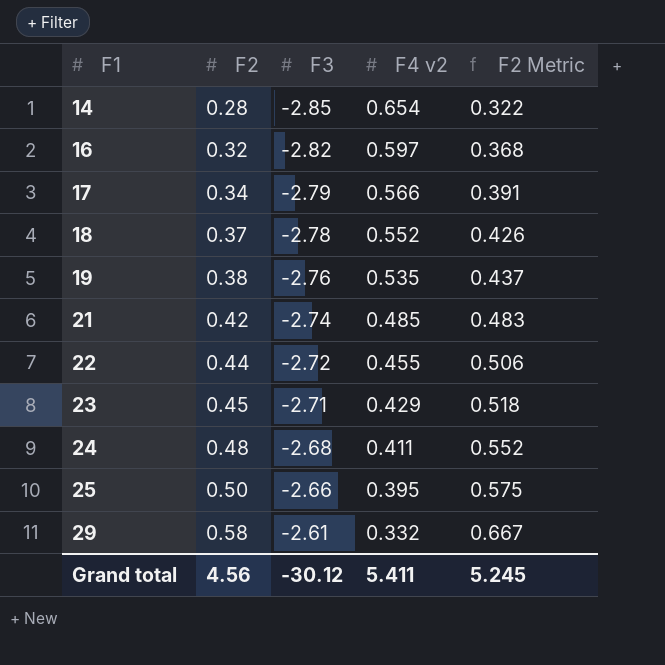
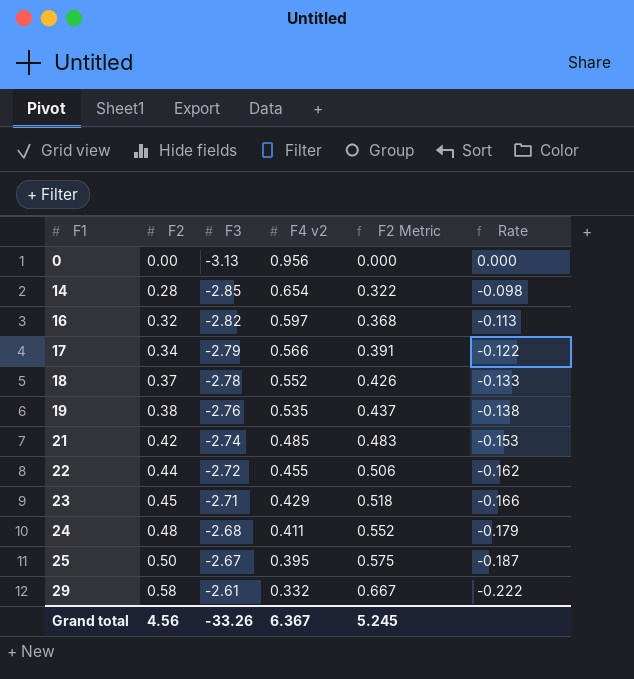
column Rate | formula: none -> [F2] / [F3]
row 0: none -> 0.00 | -3.13 | 0.956 | 0.000 | 0.000
25 | F3: -2.66 -> -2.67
Grand total | F3: -30.12 -> -33.26
Grand total | F4 v2: 5.411 -> 6.367

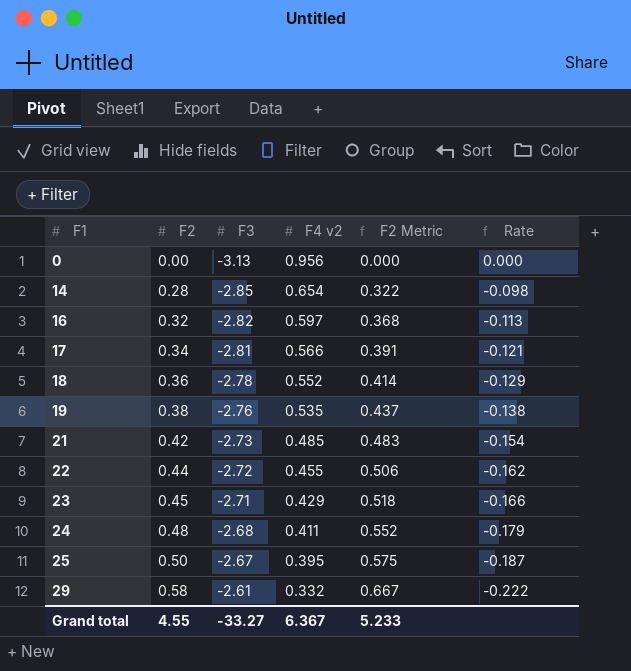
17 | F3: -2.79 -> -2.81
17 | Rate: -0.122 -> -0.121
18 | F2: 0.37 -> 0.36
18 | F2 Metric: 0.426 -> 0.414
18 | Rate: -0.133 -> -0.129
21 | F3: -2.74 -> -2.73
21 | Rate: -0.153 -> -0.154
Grand total | F2: 4.56 -> 4.55
Grand total | F3: -33.26 -> -33.27
Grand total | F2 Metric: 5.245 -> 5.233

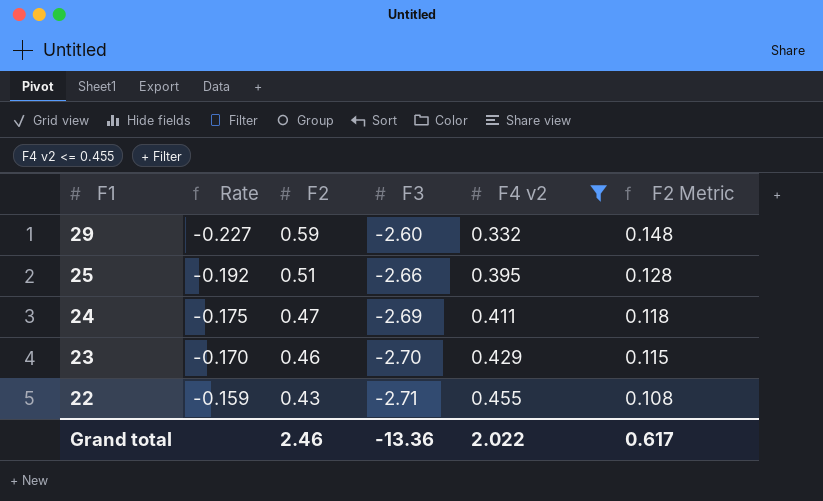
filter: none -> F4 v2 <= 0.455
row order: F1 ascending -> F1 descending
column Rate | position: 6 -> 2
column F2 Metric | formula: [F2] * 1.15 -> [F2] * 0.25
29 | Rate: -0.222 -> -0.227
29 | F2: 0.58 -> 0.59
29 | F3: -2.61 -> -2.60
25 | Rate: -0.187 -> -0.192
25 | F2: 0.50 -> 0.51
25 | F3: -2.67 -> -2.66
24 | Rate: -0.179 -> -0.175
24 | F2: 0.48 -> 0.47
24 | F3: -2.68 -> -2.69
23 | Rate: -0.166 -> -0.170
23 | F2: 0.45 -> 0.46
23 | F3: -2.71 -> -2.70
22 | Rate: -0.162 -> -0.159
22 | F2: 0.44 -> 0.43
22 | F3: -2.72 -> -2.71
Grand total | F2: 4.55 -> 2.46
Grand total | F3: -33.27 -> -13.36
Grand total | F4 v2: 6.367 -> 2.022
Grand total | F2 Metric: 5.233 -> 0.617

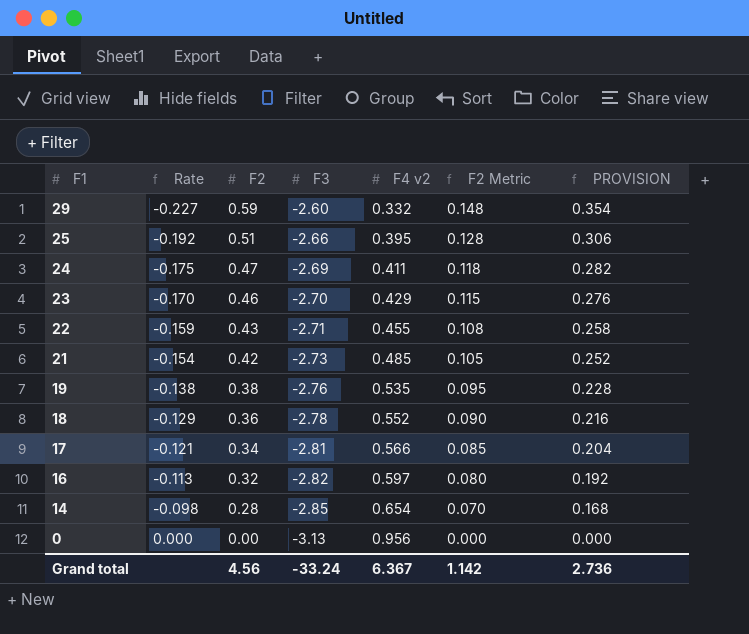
filter: F4 v2 <= 0.455 -> none
column PROVISION | formula: none -> [F2] * 0.6
Grand total | F2: 2.46 -> 4.56
Grand total | F3: -13.36 -> -33.24
Grand total | F4 v2: 2.022 -> 6.367
Grand total | F2 Metric: 0.617 -> 1.142

